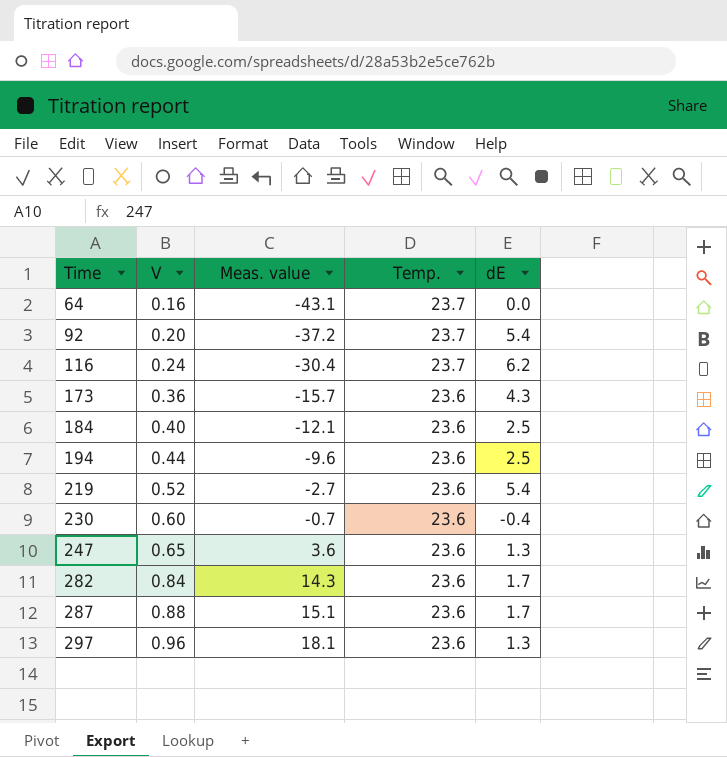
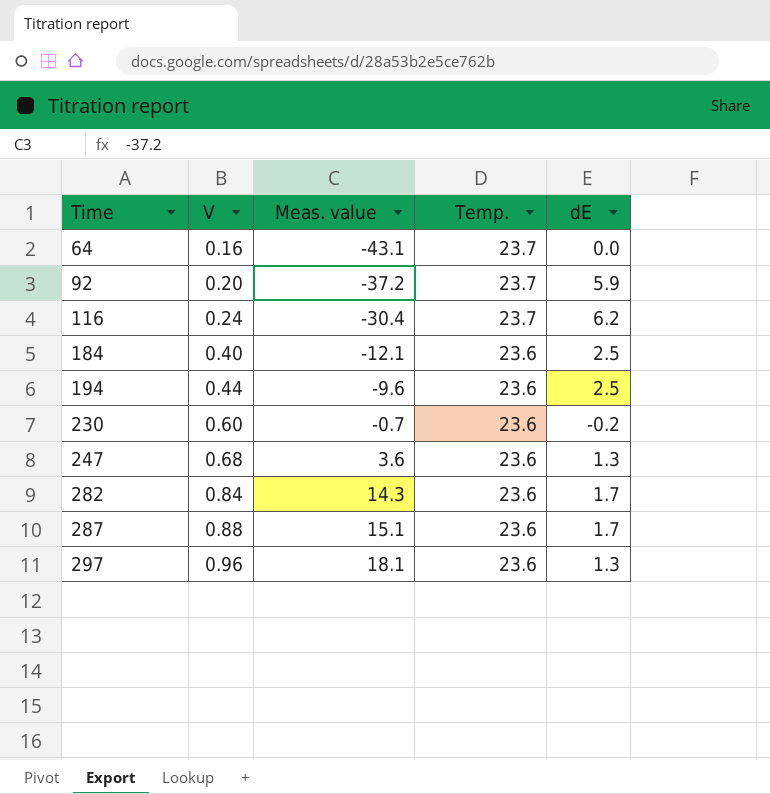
row 173: 0.36 | -15.7 | 23.6 | 4.3 -> none
row 219: 0.52 | -2.7 | 23.6 | 5.4 -> none
92 | dE: 5.4 -> 5.9
230 | dE: -0.4 -> -0.2
247 | V: 0.65 -> 0.68

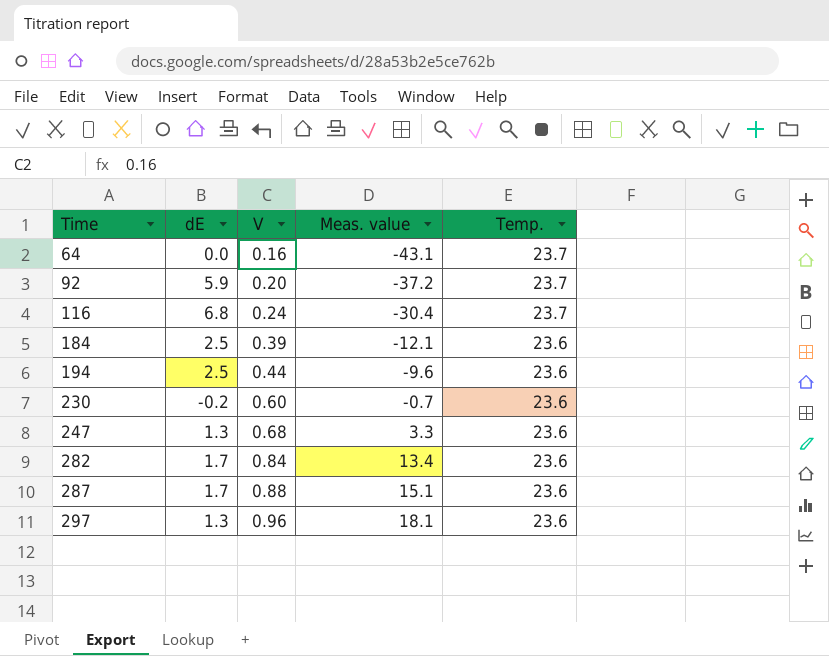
column dE | position: 5 -> 2
116 | dE: 6.2 -> 6.8
184 | V: 0.40 -> 0.39
247 | Meas. value: 3.6 -> 3.3
282 | Meas. value: 14.3 -> 13.4

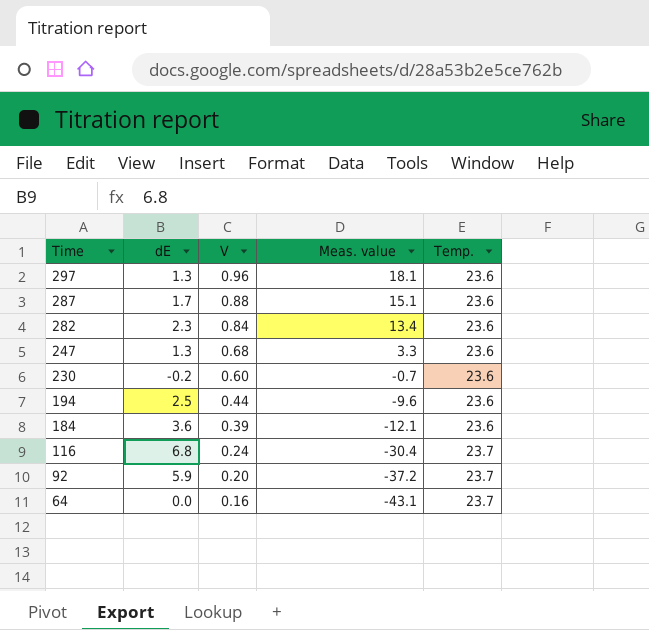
row order: Time ascending -> Time descending
282 | dE: 1.7 -> 2.3
184 | dE: 2.5 -> 3.6

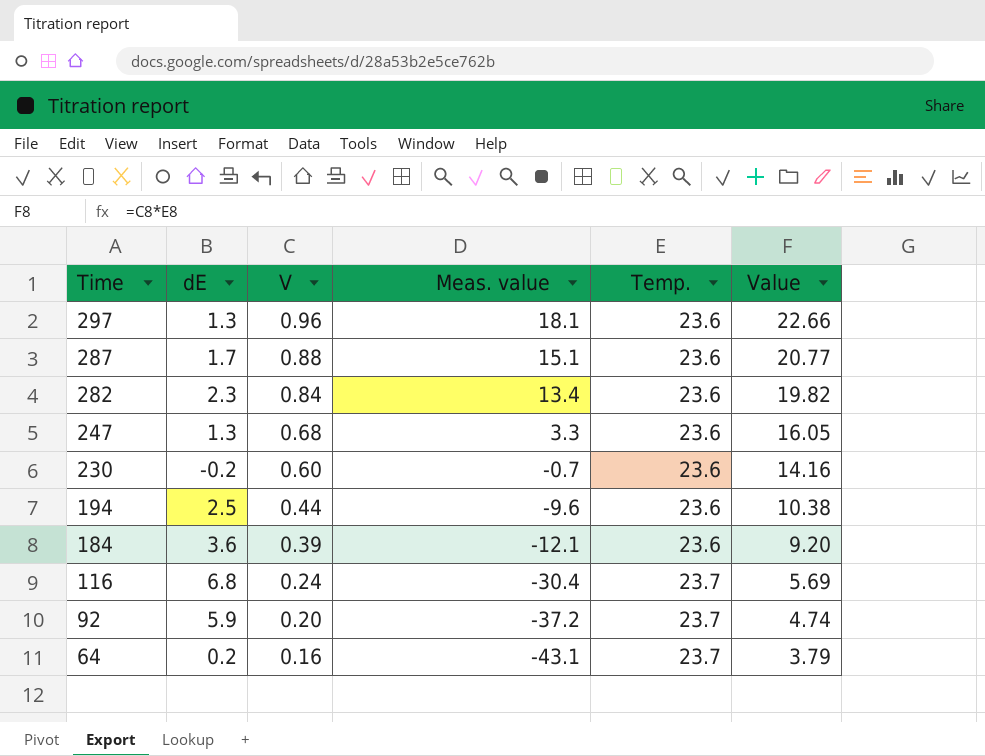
column Value | formula: none -> [V] * [Temp.]
64 | dE: 0.0 -> 0.2

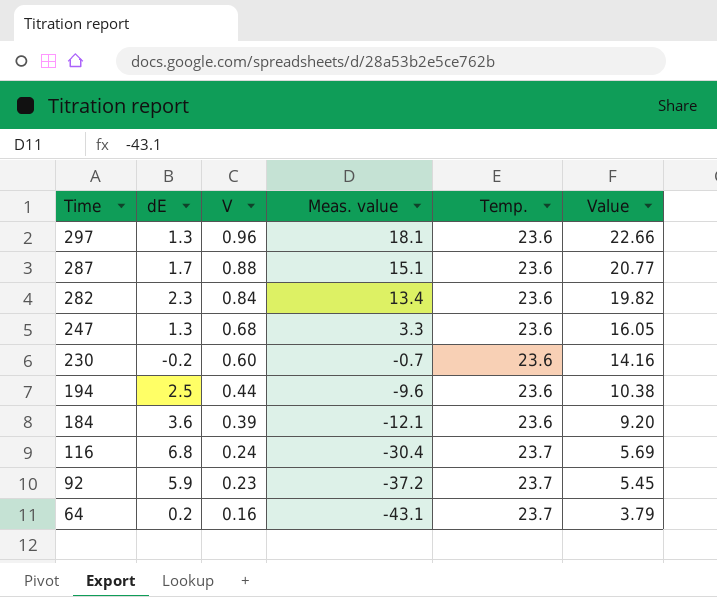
92 | V: 0.20 -> 0.23
92 | Value: 4.74 -> 5.45

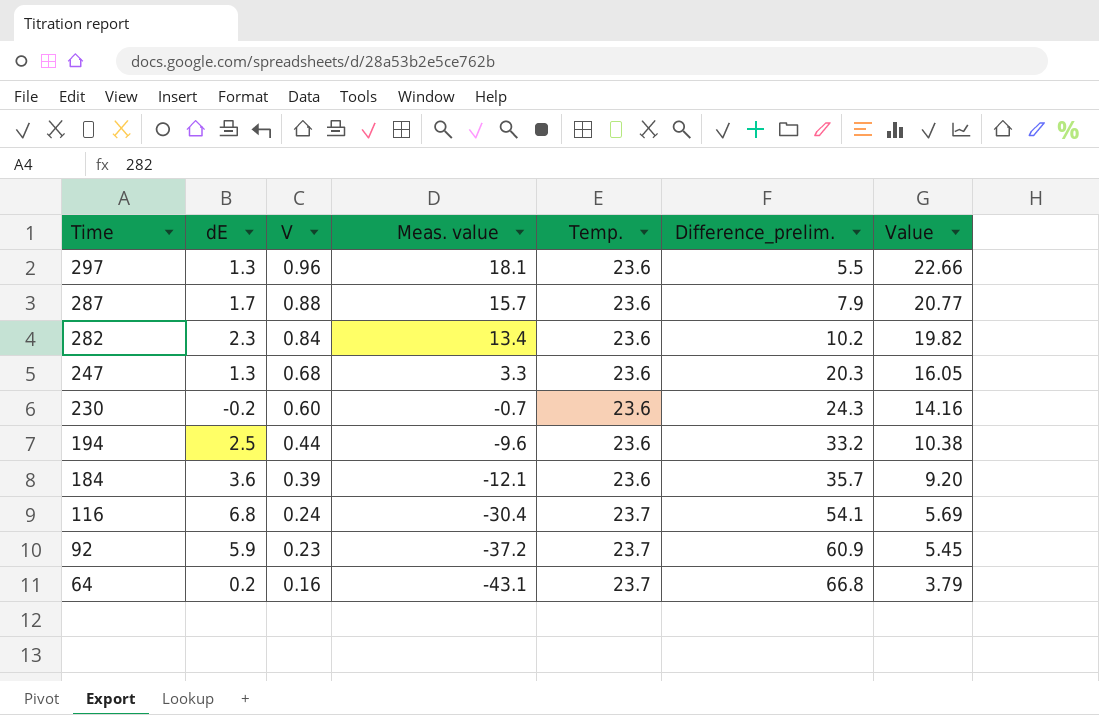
column Difference_prelim. | formula: none -> [Temp.] - [Meas. value]
287 | Meas. value: 15.1 -> 15.7

